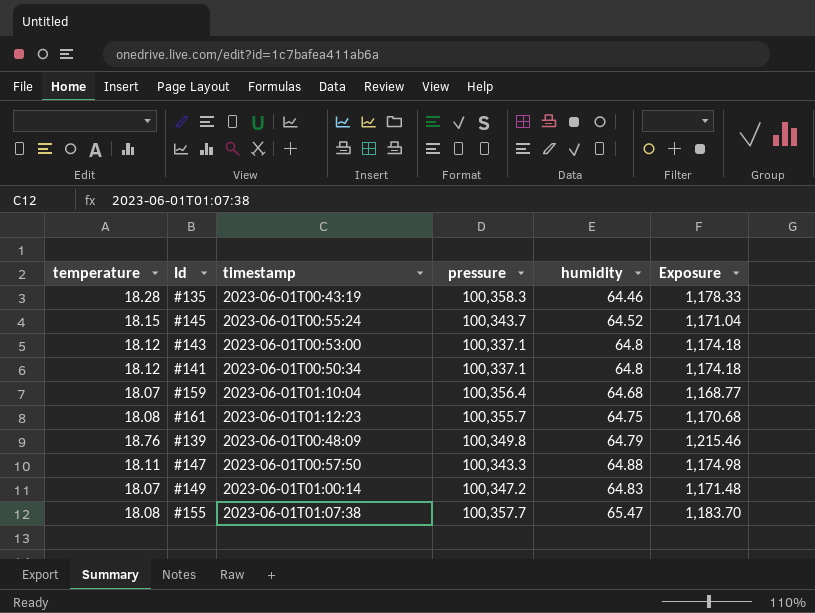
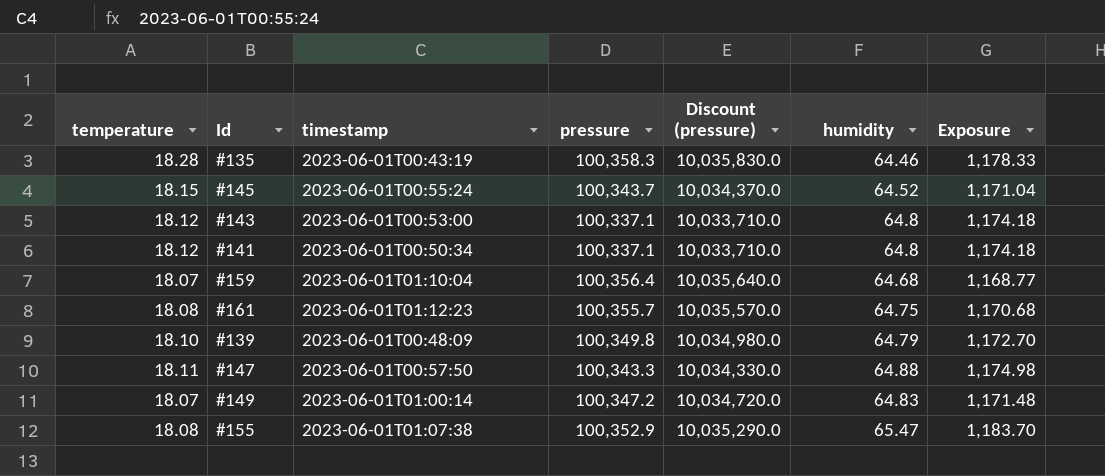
column Discount (pressure) | formula: none -> [pressure] * 100
#139 | temperature: 18.76 -> 18.10
#139 | Exposure: 1,215.46 -> 1,172.70
#155 | pressure: 100,357.7 -> 100,352.9

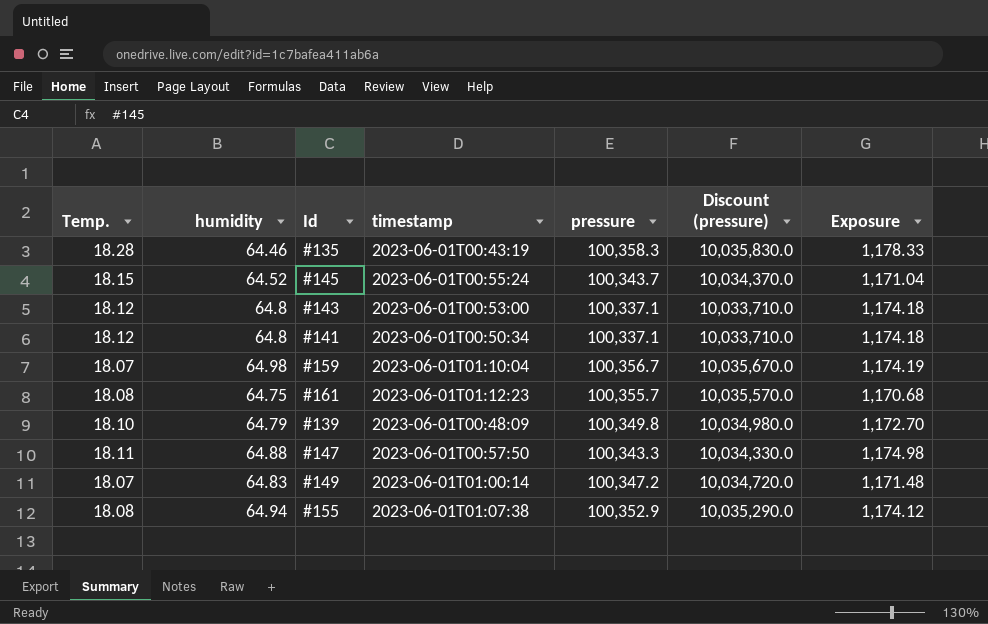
column name: temperature -> Temp.
column humidity | position: 6 -> 2
#159 | humidity: 64.68 -> 64.98
#159 | pressure: 100,356.4 -> 100,356.7
#159 | Discount (pressure): 10,035,640.0 -> 10,035,670.0
#159 | Exposure: 1,168.77 -> 1,174.19
#155 | humidity: 65.47 -> 64.94
#155 | Exposure: 1,183.70 -> 1,174.12

